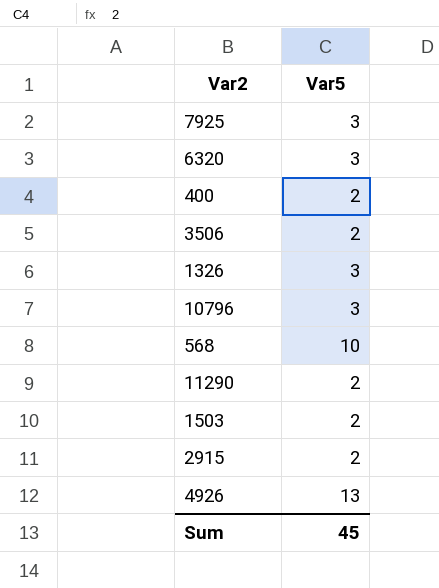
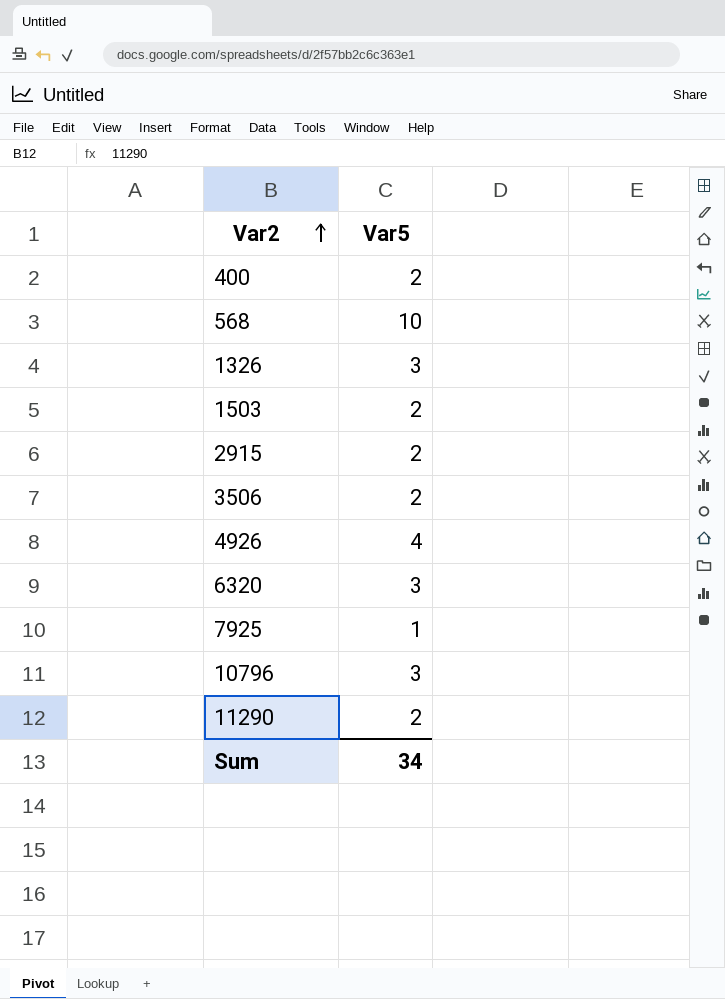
row order: none -> Var2 ascending
4926 | Var5: 13 -> 4
7925 | Var5: 3 -> 1
Sum | Var5: 45 -> 34

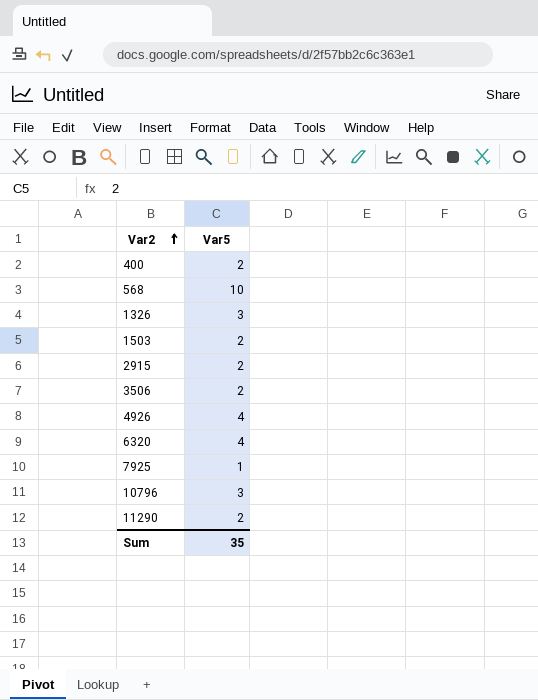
6320 | Var5: 3 -> 4
Sum | Var5: 34 -> 35

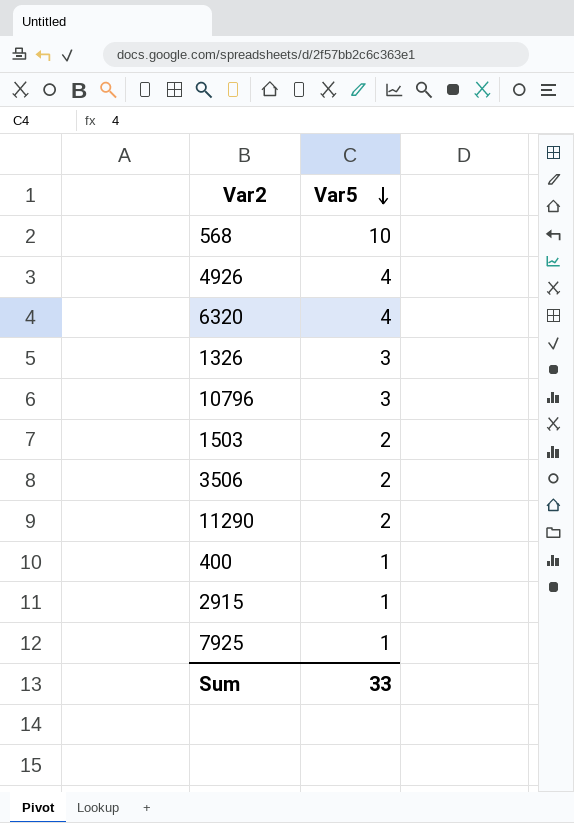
row order: Var2 ascending -> Var5 descending
400 | Var5: 2 -> 1
2915 | Var5: 2 -> 1
Sum | Var5: 35 -> 33

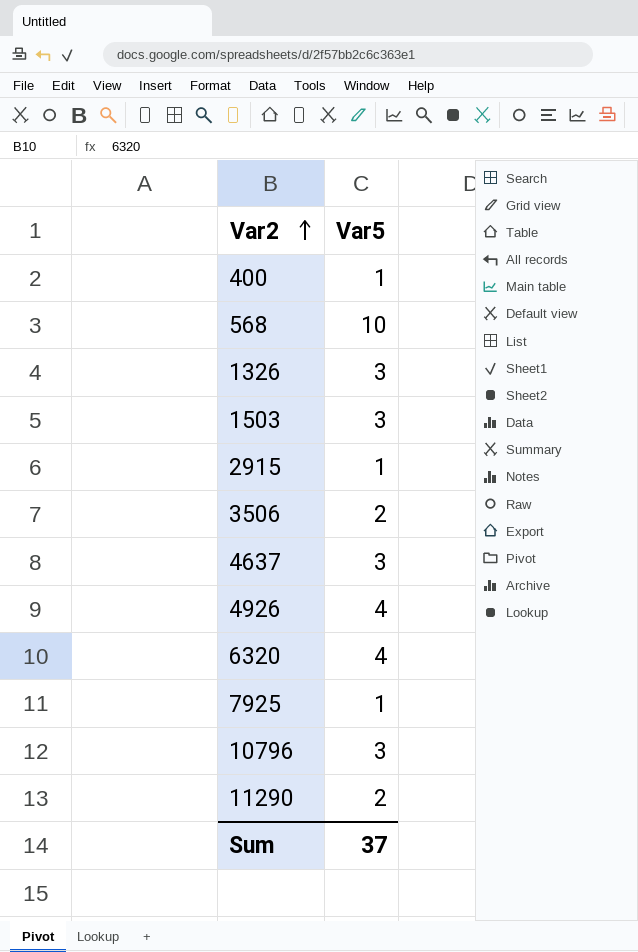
row order: Var5 descending -> Var2 ascending
1503 | Var5: 2 -> 3
row 4637: none -> 3
Sum | Var5: 33 -> 37

